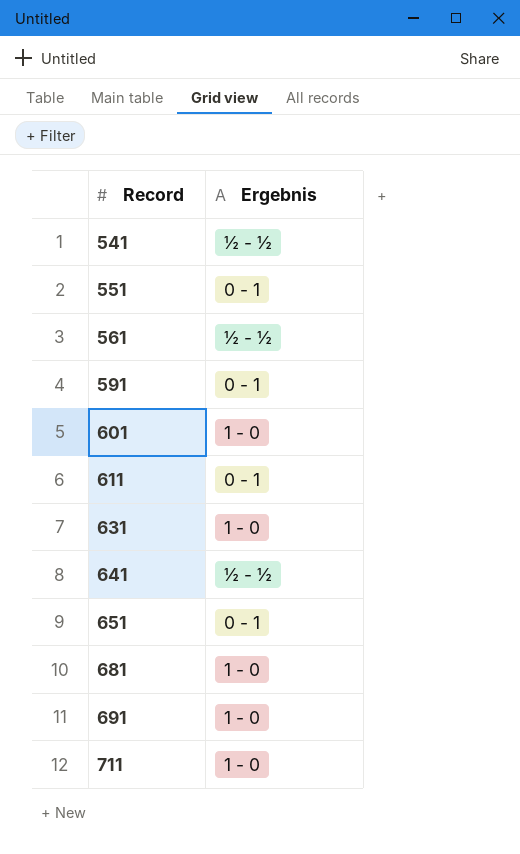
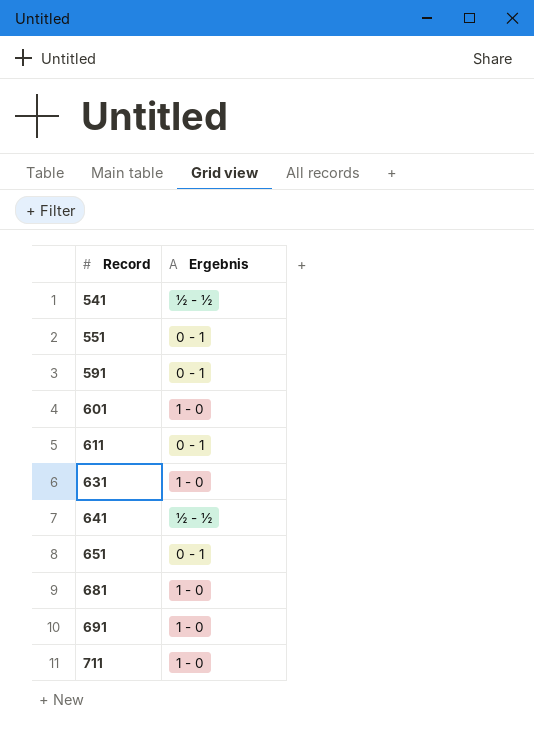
row 561: ½ - ½ -> none

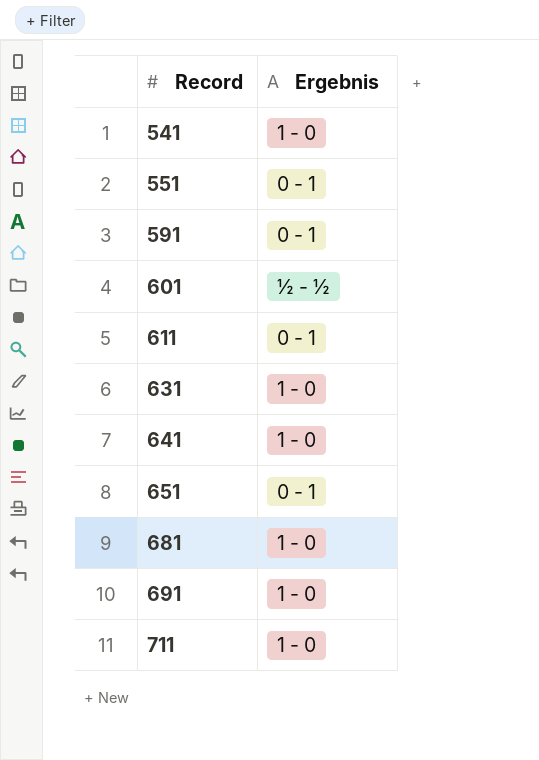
541 | Ergebnis: ½ - ½ -> 1 - 0
601 | Ergebnis: 1 - 0 -> ½ - ½
641 | Ergebnis: ½ - ½ -> 1 - 0

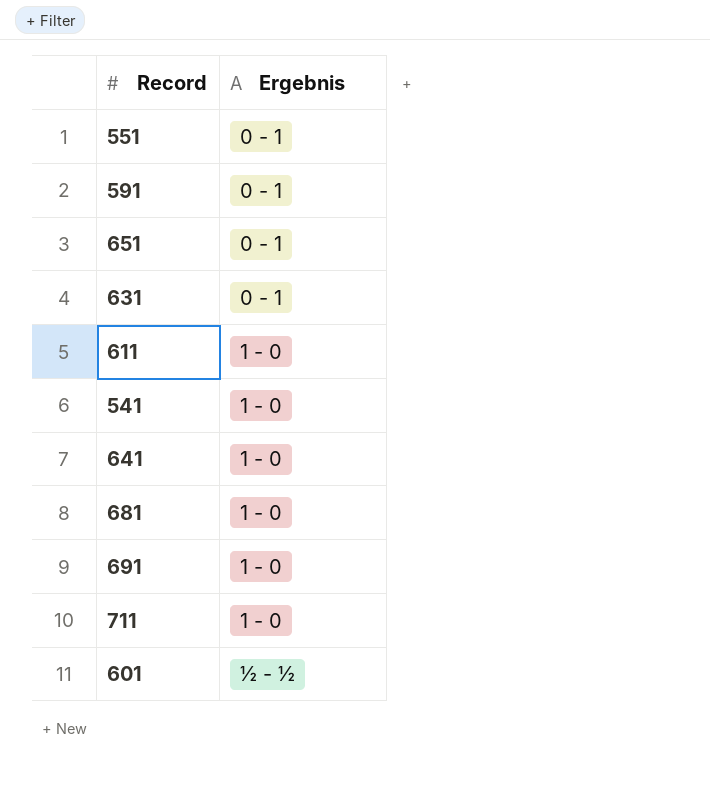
row order: Record ascending -> Ergebnis ascending
631 | Ergebnis: 1 - 0 -> 0 - 1
611 | Ergebnis: 0 - 1 -> 1 - 0

